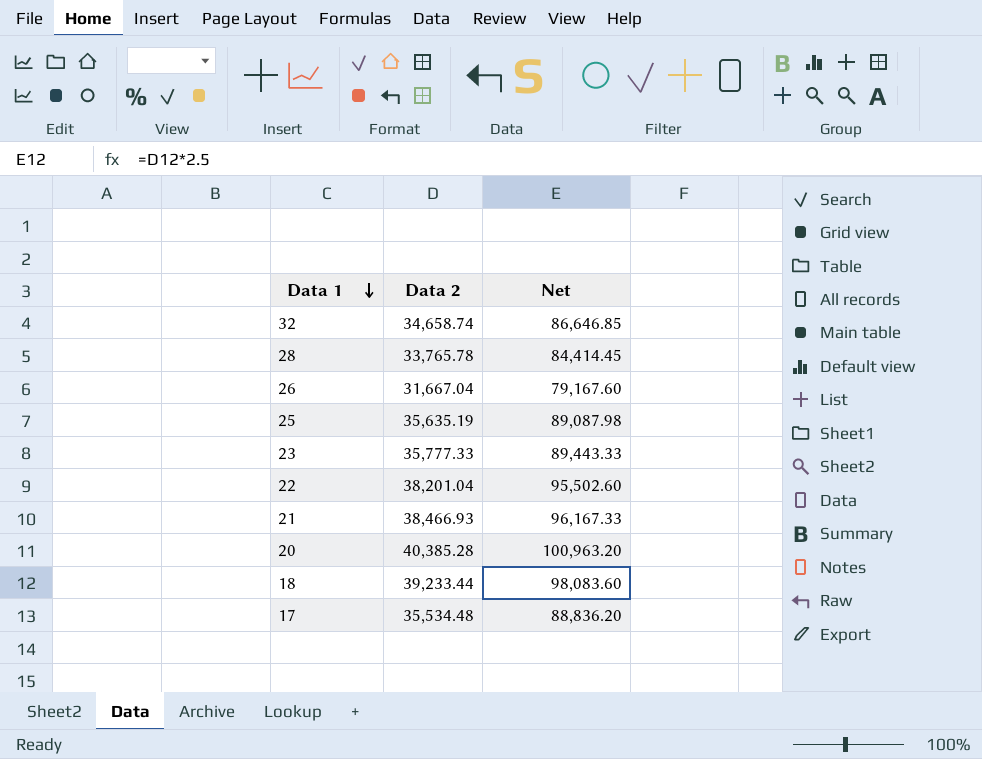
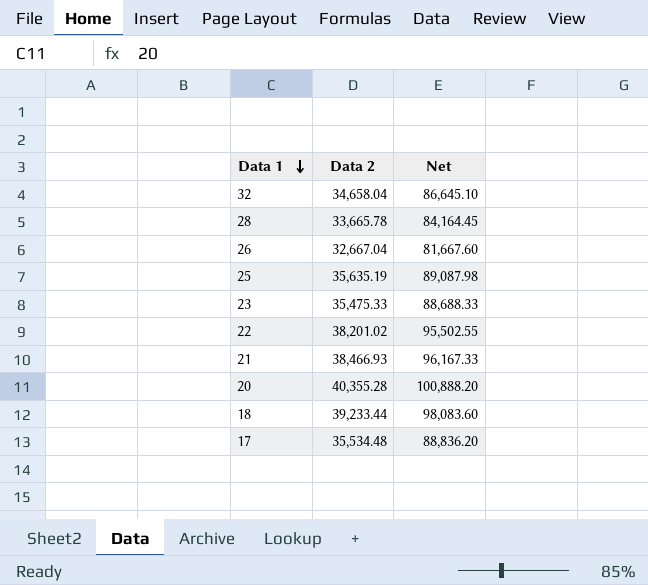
32 | Data 2: 34,658.74 -> 34,658.04
32 | Net: 86,646.85 -> 86,645.10
28 | Data 2: 33,765.78 -> 33,665.78
28 | Net: 84,414.45 -> 84,164.45
26 | Data 2: 31,667.04 -> 32,667.04
26 | Net: 79,167.60 -> 81,667.60
23 | Data 2: 35,777.33 -> 35,475.33
23 | Net: 89,443.33 -> 88,688.33
22 | Data 2: 38,201.04 -> 38,201.02
22 | Net: 95,502.60 -> 95,502.55
20 | Data 2: 40,385.28 -> 40,355.28
20 | Net: 100,963.20 -> 100,888.20

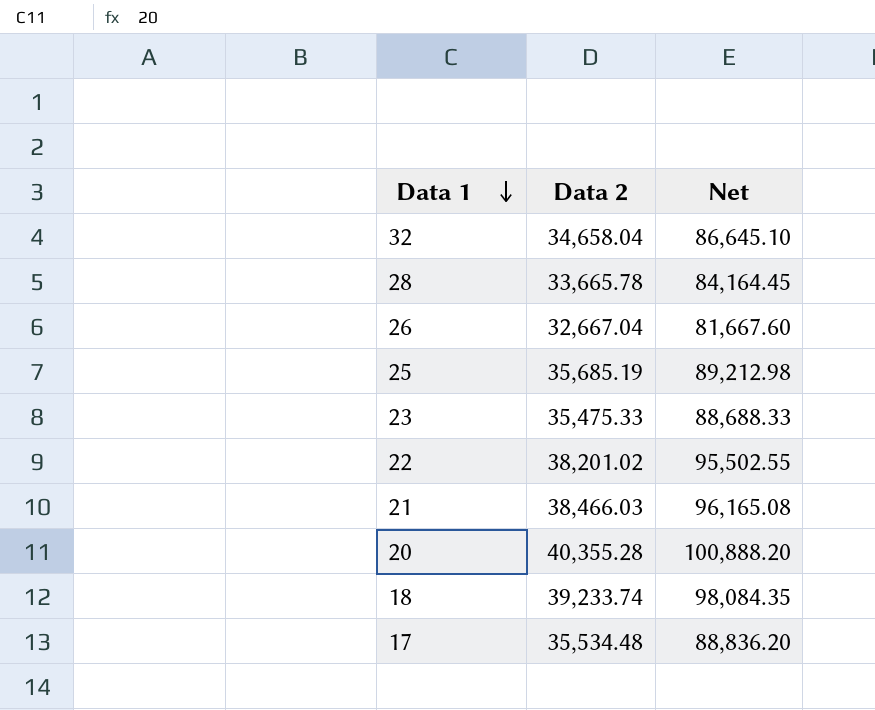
25 | Data 2: 35,635.19 -> 35,685.19
25 | Net: 89,087.98 -> 89,212.98
21 | Data 2: 38,466.93 -> 38,466.03
21 | Net: 96,167.33 -> 96,165.08
18 | Data 2: 39,233.44 -> 39,233.74
18 | Net: 98,083.60 -> 98,084.35

